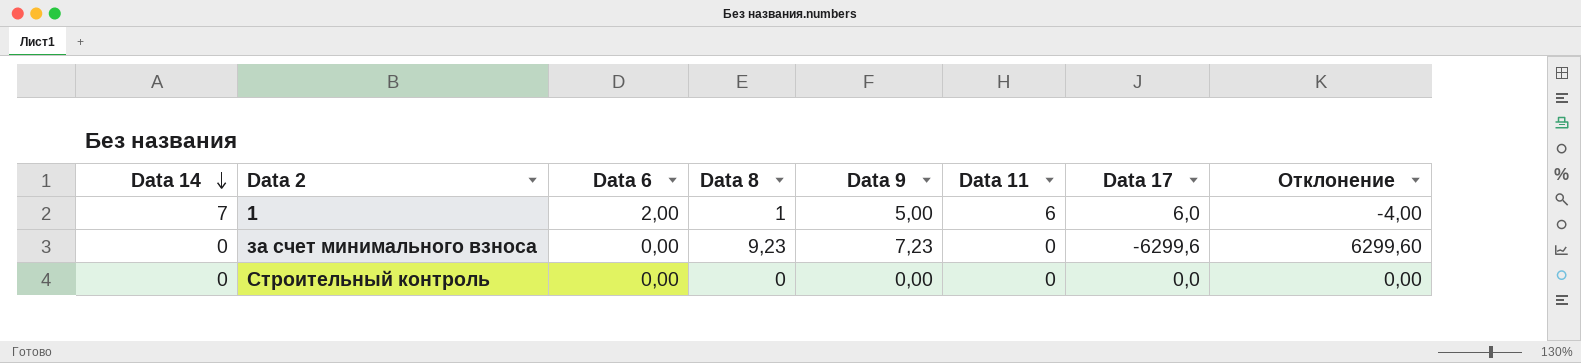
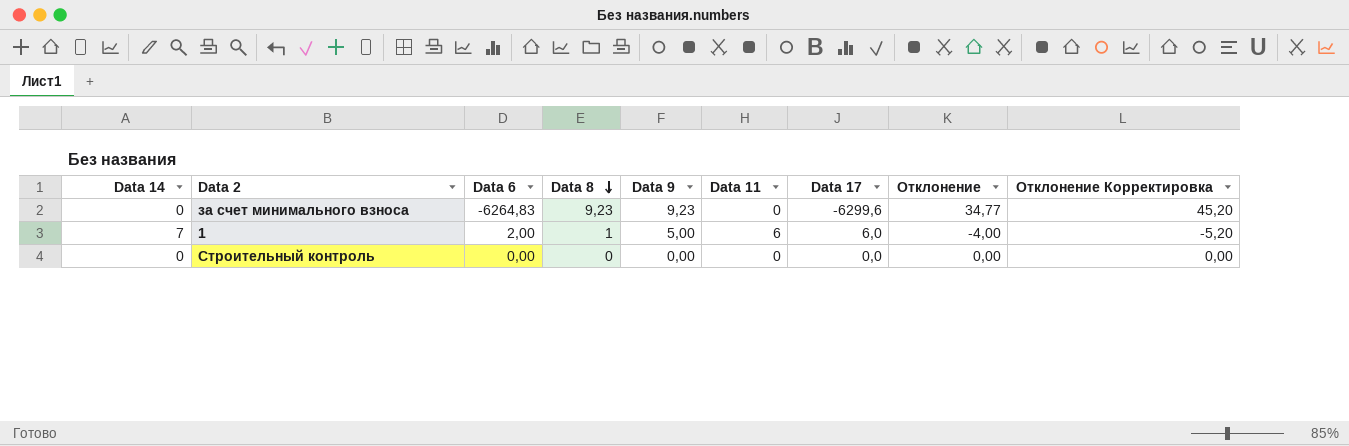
row order: Data 14 descending -> Data 8 descending
column Отклонение Корректировка | formula: none -> [Отклонение] * 1,3
за счет минимального взноса | Data 6: 0,00 -> -6264,83
за счет минимального взноса | Data 9: 7,23 -> 9,23
за счет минимального взноса | Отклонение: 6299,60 -> 34,77

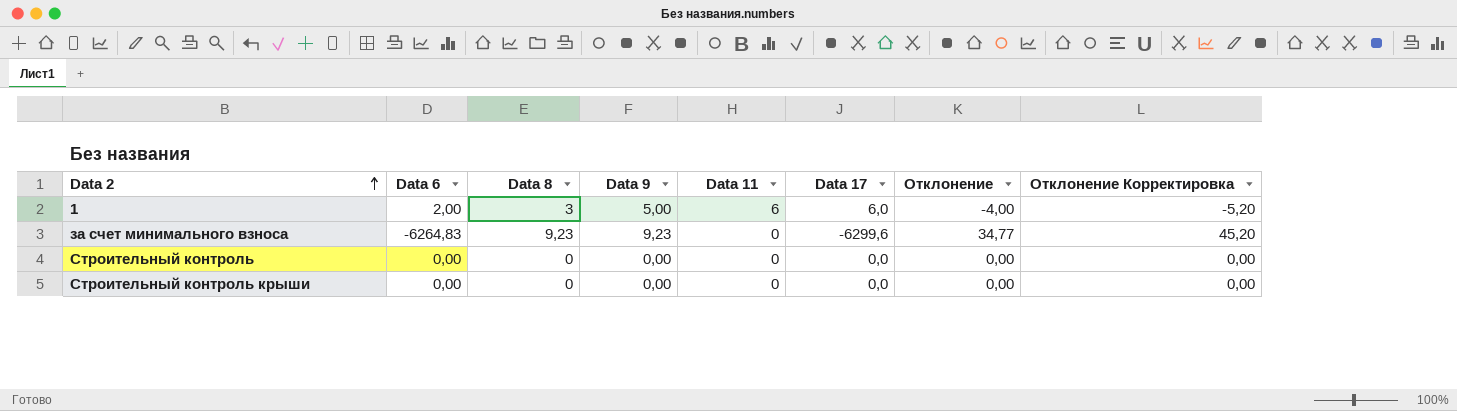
row order: Data 8 descending -> Data 2 ascending
column Data 14 | position: 1 -> none
1 | Data 8: 1 -> 3
row Строительный контроль крыши: none -> 0,00 | 0 | 0,00 | 0 | 0,0 | 0,00 | 0,00

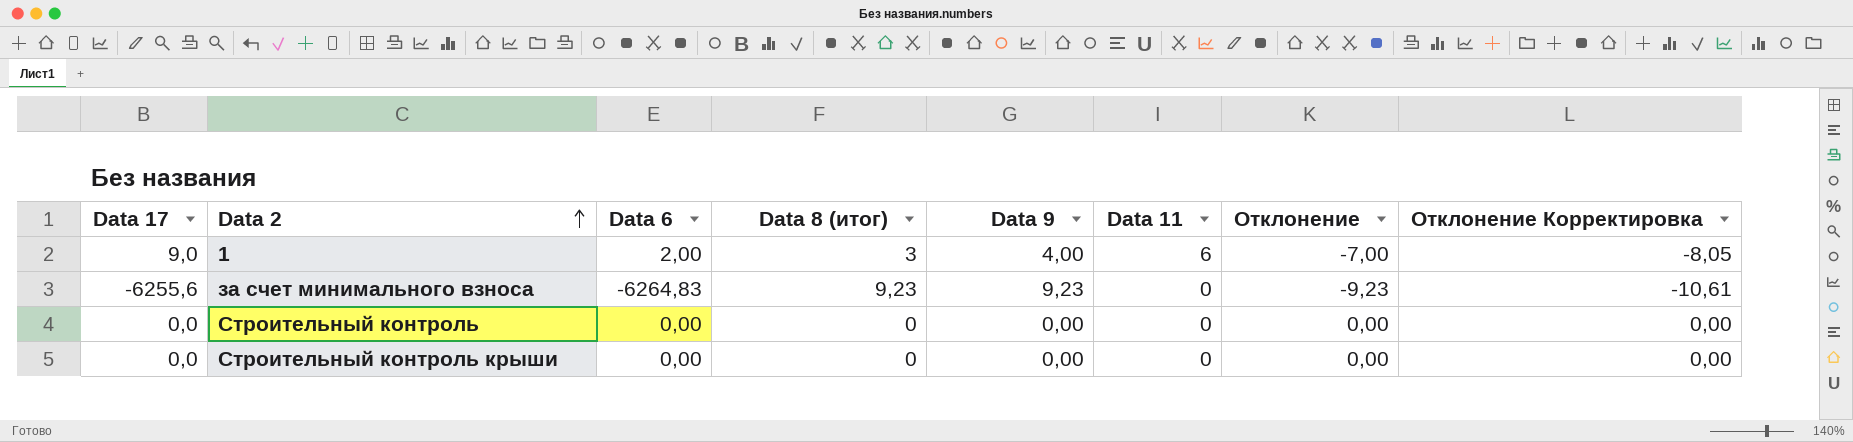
column Data 17 | position: 6 -> 1
column name: Data 8 -> Data 8 (итог)
column Отклонение Корректировка | formula: [Отклонение] * 1,3 -> [Отклонение] * 1,15
1 | Data 17: 6,0 -> 9,0
1 | Data 9: 5,00 -> 4,00
1 | Отклонение: -4,00 -> -7,00
за счет минимального взноса | Data 17: -6299,6 -> -6255,6
за счет минимального взноса | Отклонение: 34,77 -> -9,23

